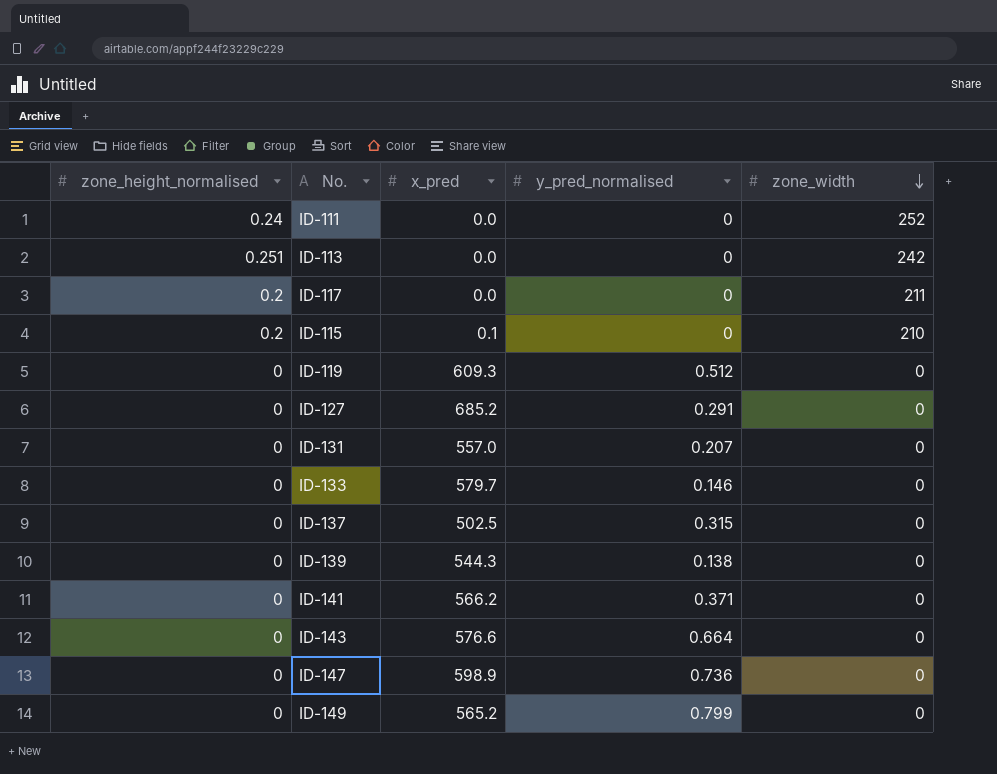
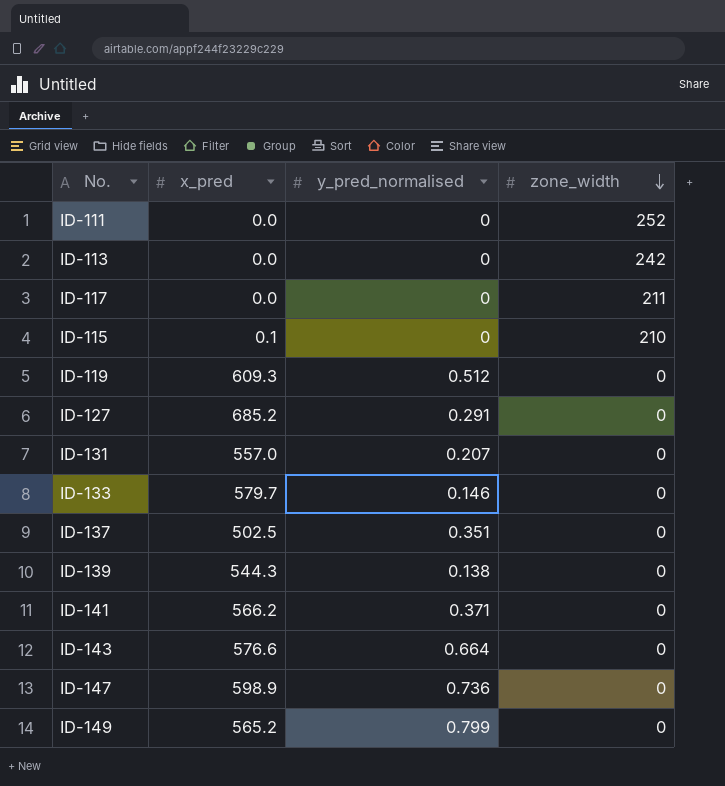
column zone_height_normalised | position: 1 -> none
ID-137 | y_pred_normalised: 0.315 -> 0.351

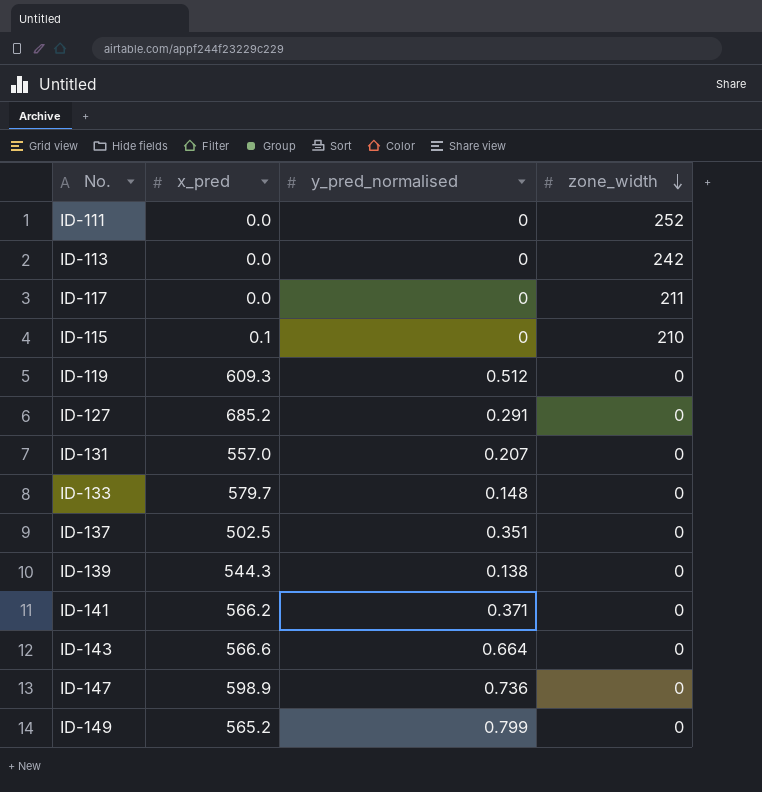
ID-133 | y_pred_normalised: 0.146 -> 0.148
ID-143 | x_pred: 576.6 -> 566.6

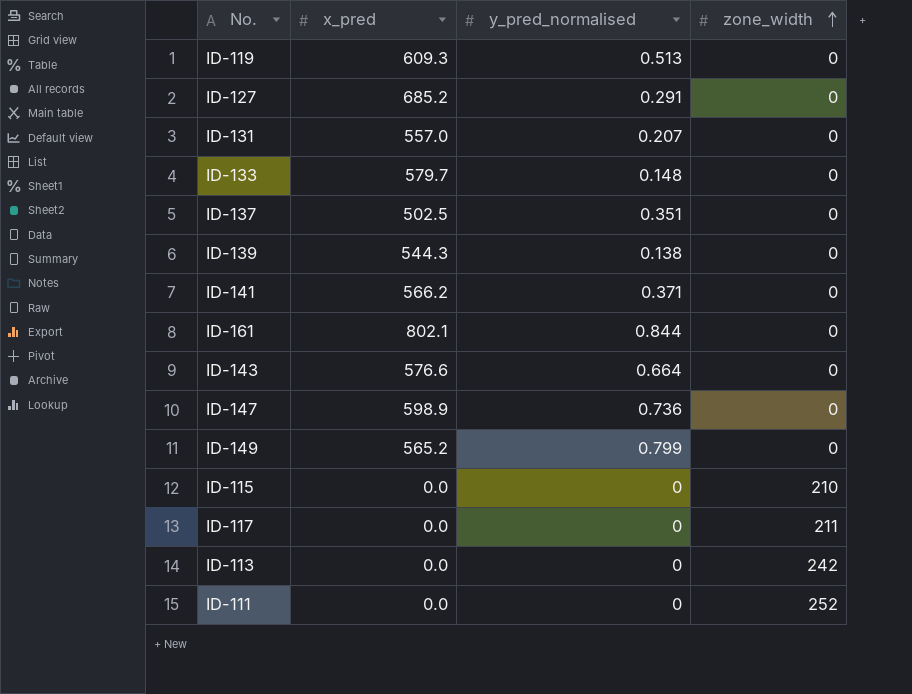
row order: zone_width descending -> zone_width ascending
ID-119 | y_pred_normalised: 0.512 -> 0.513
row ID-161: none -> 802.1 | 0.844 | 0
ID-143 | x_pred: 566.6 -> 576.6
ID-115 | x_pred: 0.1 -> 0.0

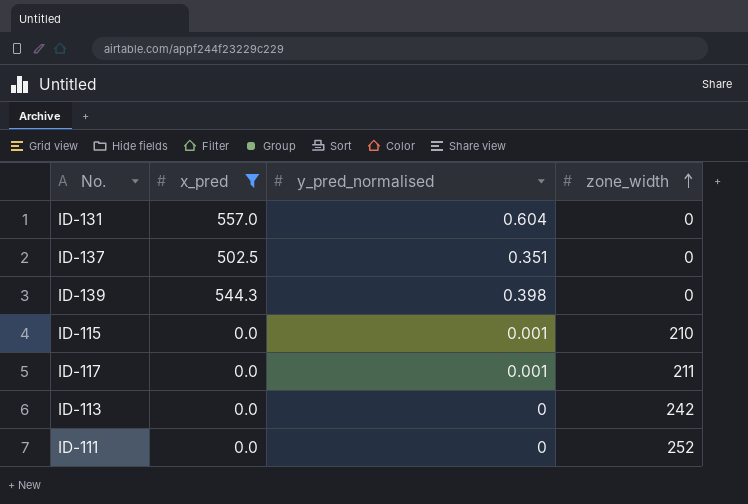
filter: none -> x_pred <= 557.0
ID-131 | y_pred_normalised: 0.207 -> 0.604
ID-139 | y_pred_normalised: 0.138 -> 0.398
ID-115 | y_pred_normalised: 0 -> 0.001
ID-117 | y_pred_normalised: 0 -> 0.001

